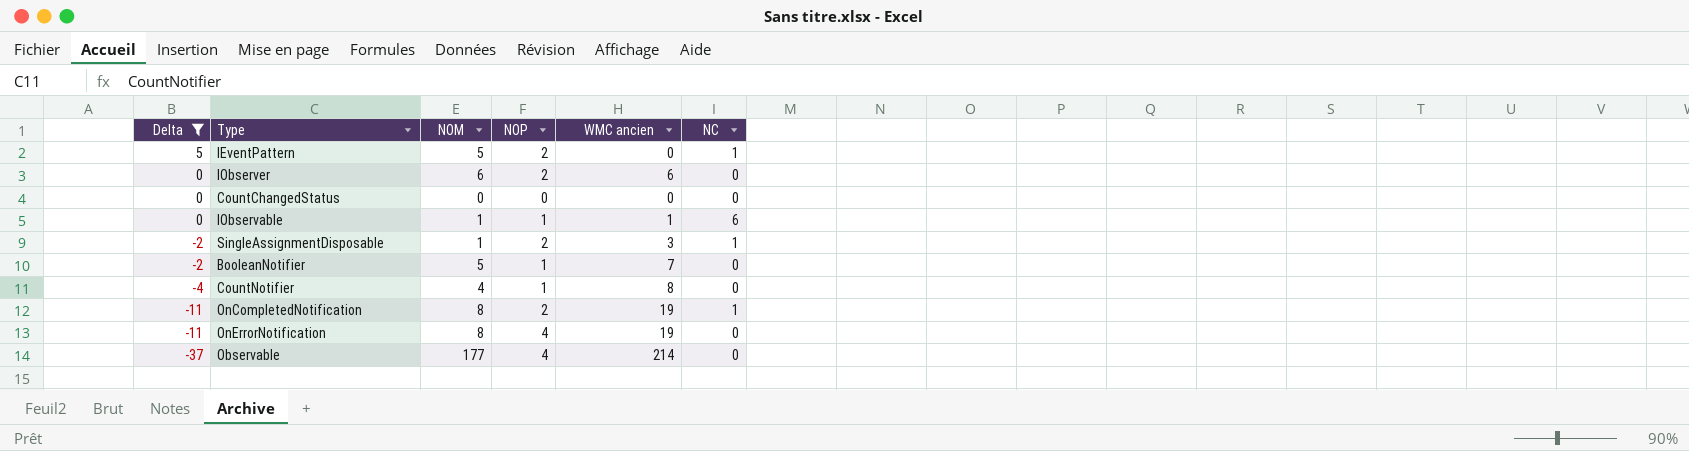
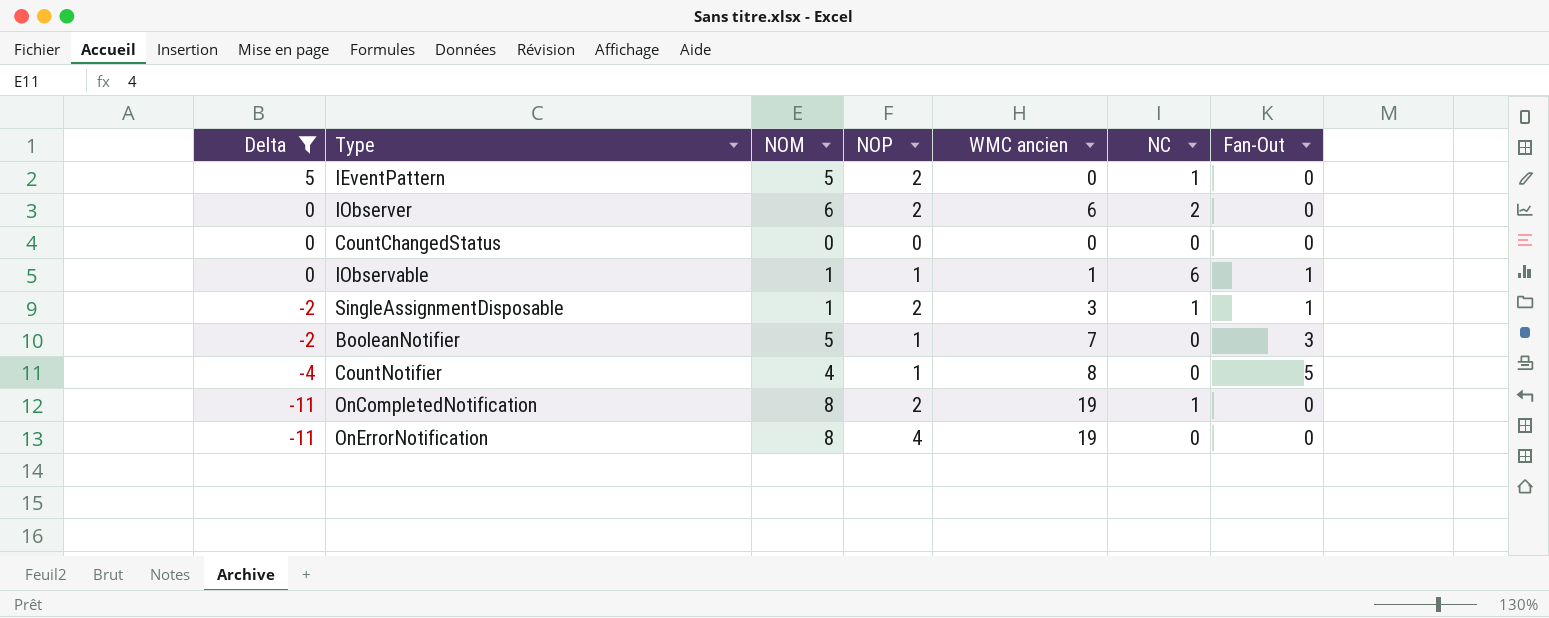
column Fan-Out | position: none -> 7
row Observable: -37 | 177 | 4 | 214 | 0 -> none
IObserver | NC: 0 -> 2

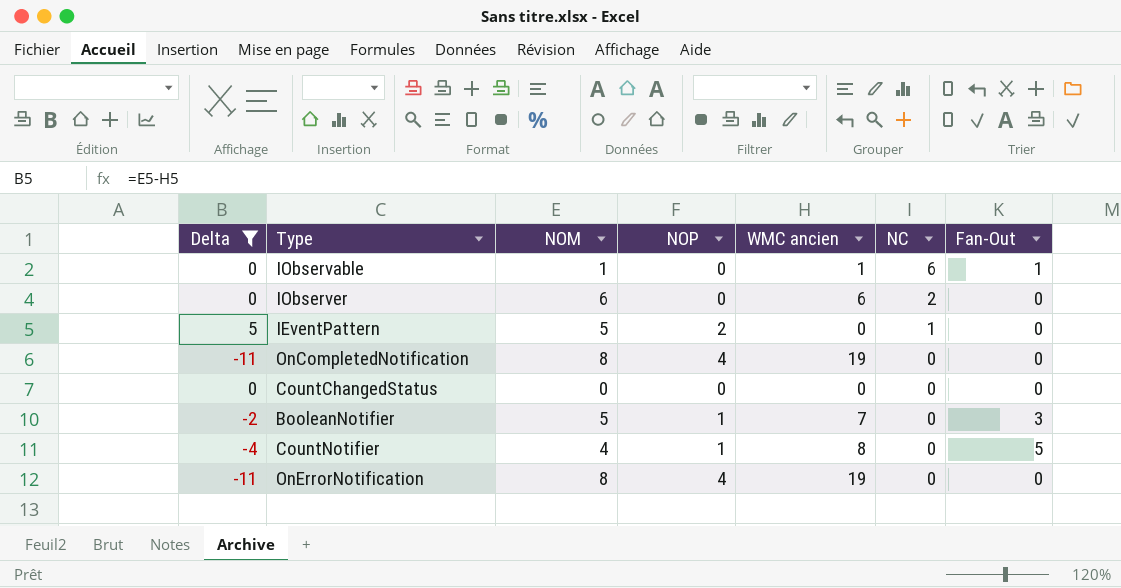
row order: Delta descending -> NC descending
row SingleAssignmentDisposable: -2 | 1 | 2 | 3 | 1 | 1 -> none
IObservable | NOP: 1 -> 0
IObserver | NOP: 2 -> 0
OnCompletedNotification | NOP: 2 -> 4
OnCompletedNotification | NC: 1 -> 0

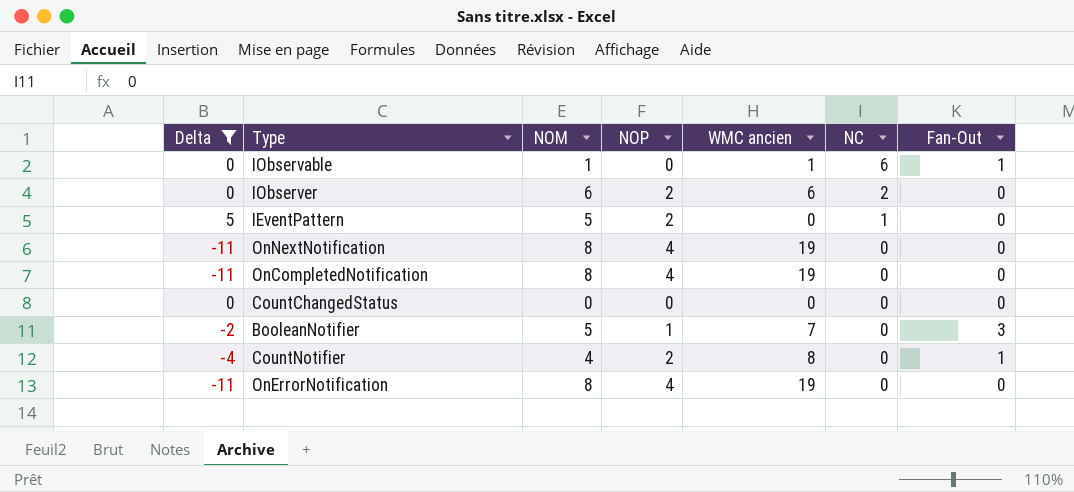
IObserver | NOP: 0 -> 2
row OnNextNotification: none -> -11 | 8 | 4 | 19 | 0 | 0
CountNotifier | NOP: 1 -> 2
CountNotifier | Fan-Out: 5 -> 1

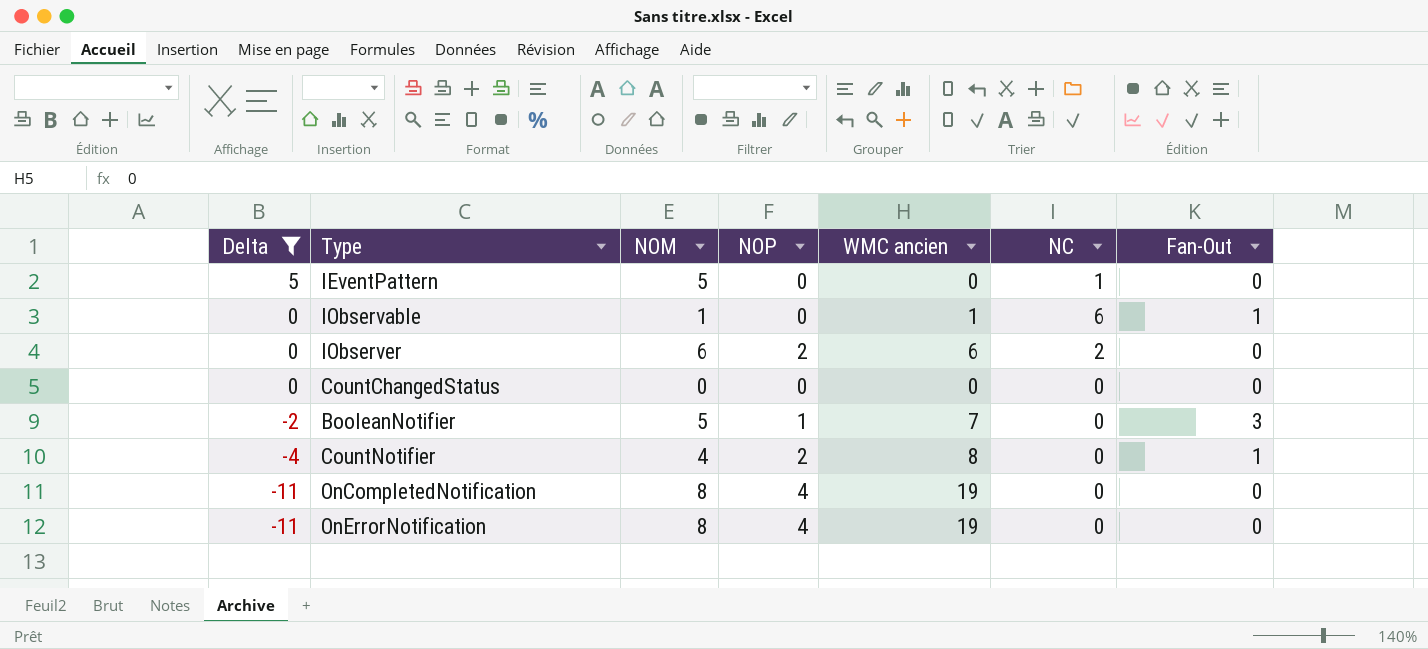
row order: NC descending -> Delta descending
row OnNextNotification: -11 | 8 | 4 | 19 | 0 | 0 -> none
IEventPattern | NOP: 2 -> 0

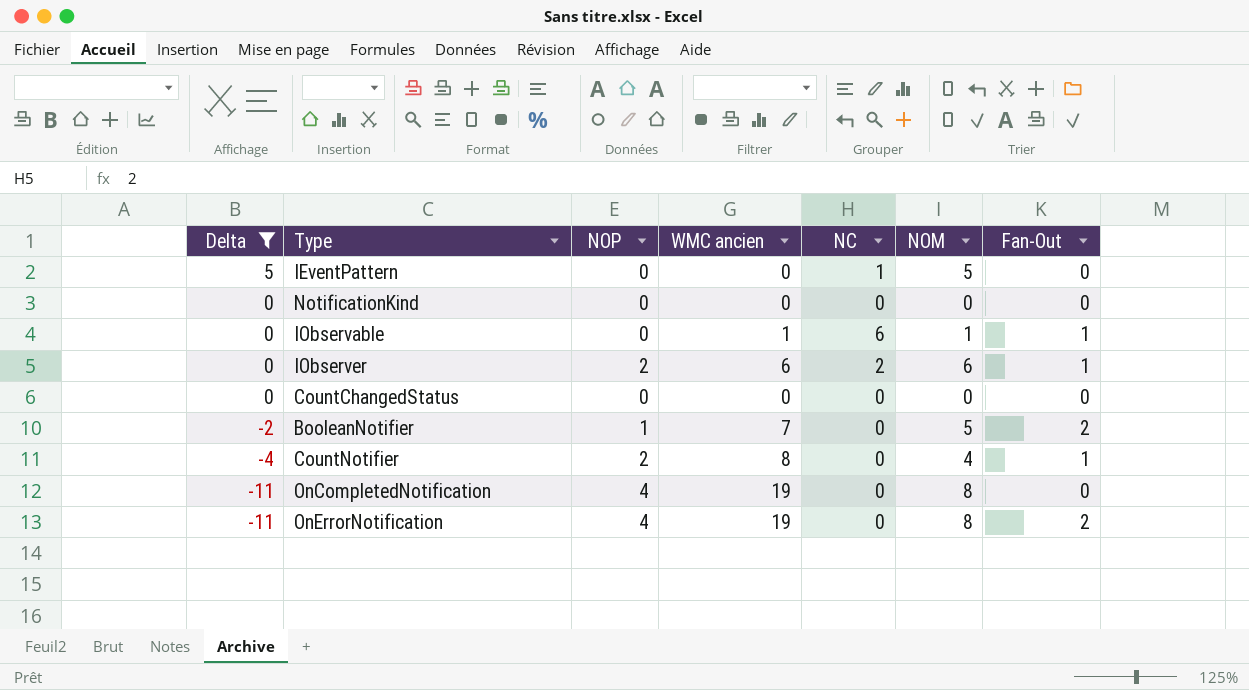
column NOM | position: 3 -> 6
row NotificationKind: none -> 0 | 0 | 0 | 0 | 0 | 0
IObserver | Fan-Out: 0 -> 1
BooleanNotifier | Fan-Out: 3 -> 2
OnErrorNotification | Fan-Out: 0 -> 2

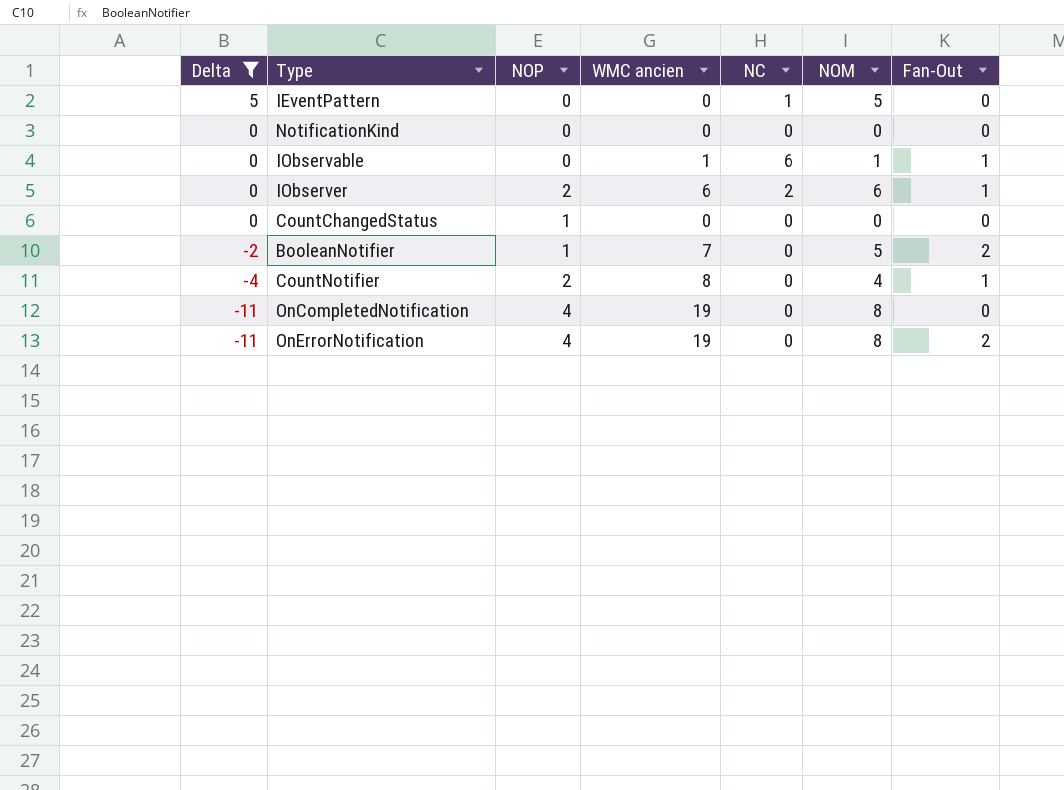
CountChangedStatus | NOP: 0 -> 1

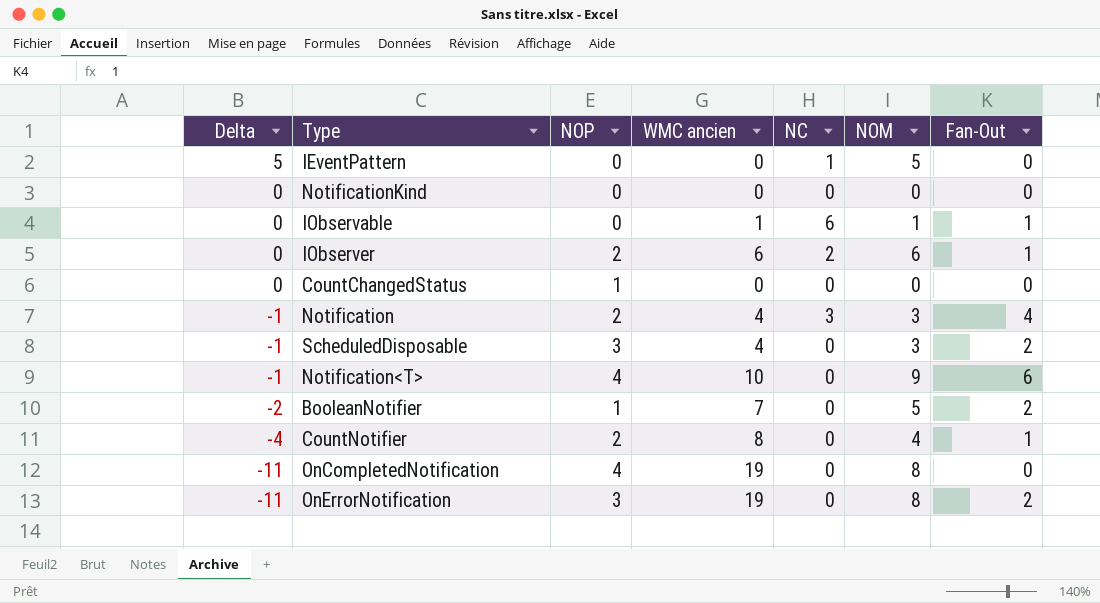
filter: Delta != -1 -> none
OnErrorNotification | NOP: 4 -> 3

